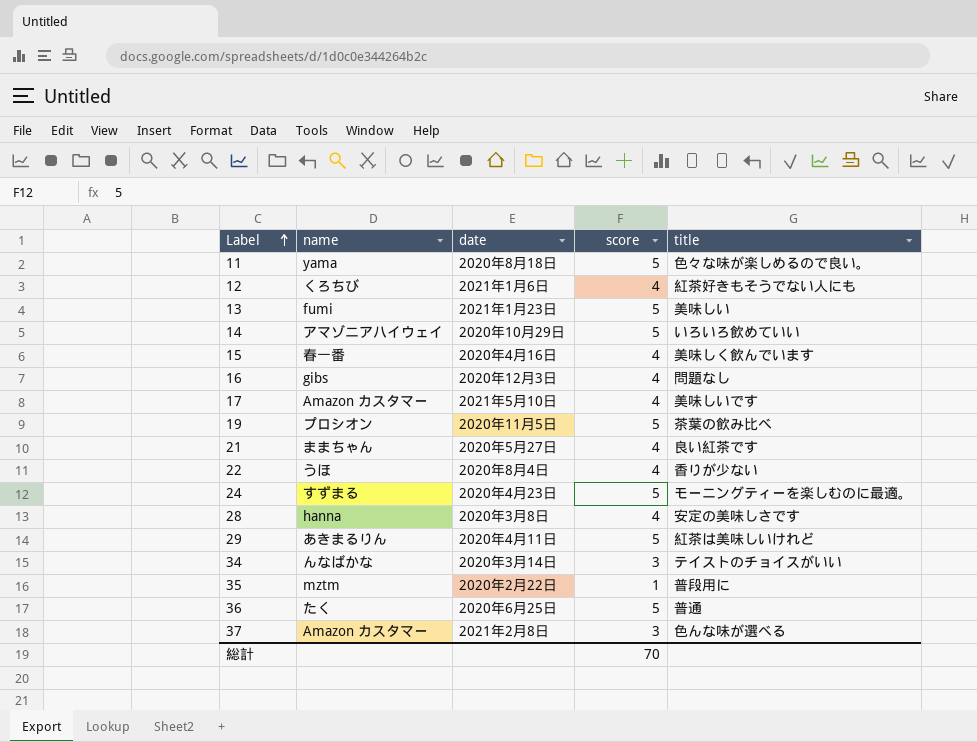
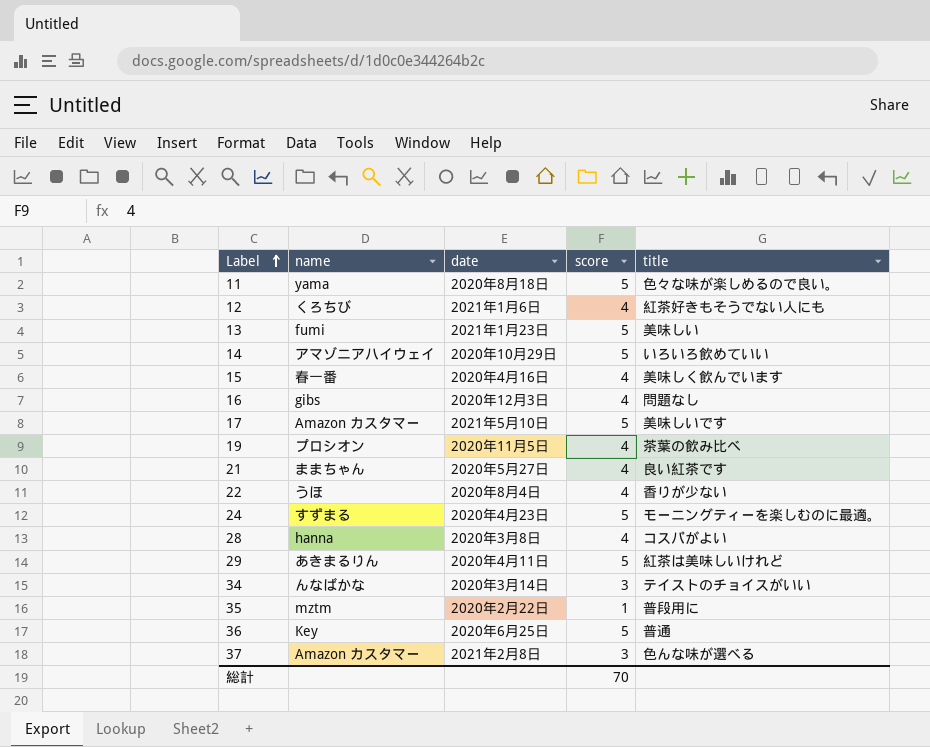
17 | score: 4 -> 5
19 | score: 5 -> 4
28 | title: 安定の美味しさです -> コスパがよい
36 | name: たく -> Key

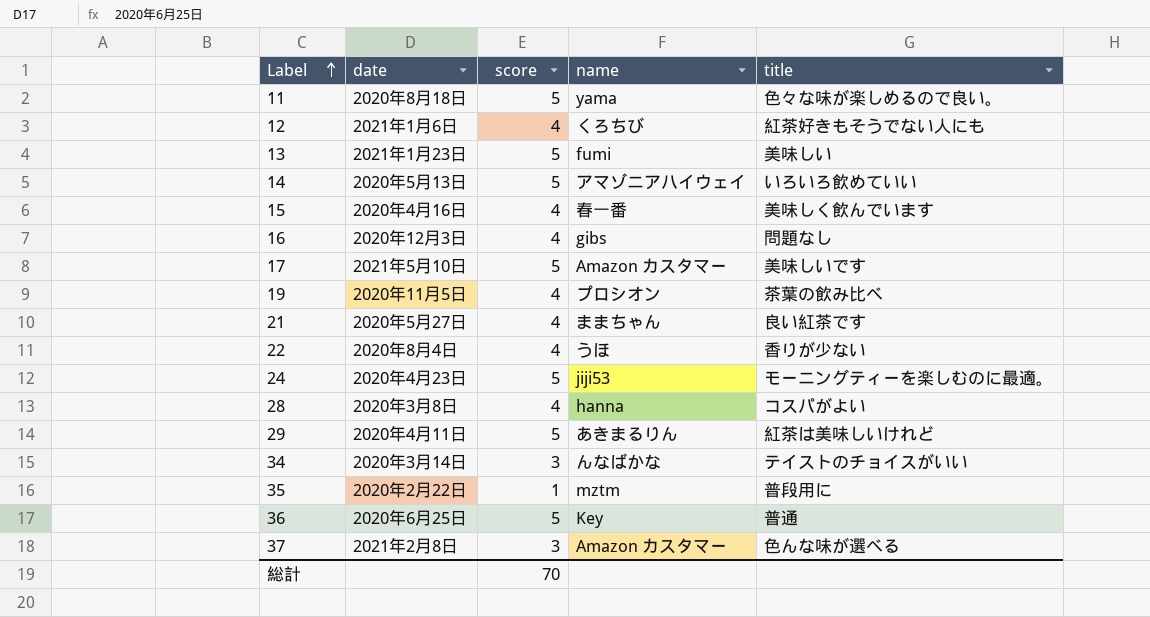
column name | position: 2 -> 4
14 | date: 2020年10月29日 -> 2020年5月13日
24 | name: すずまる -> jiji53

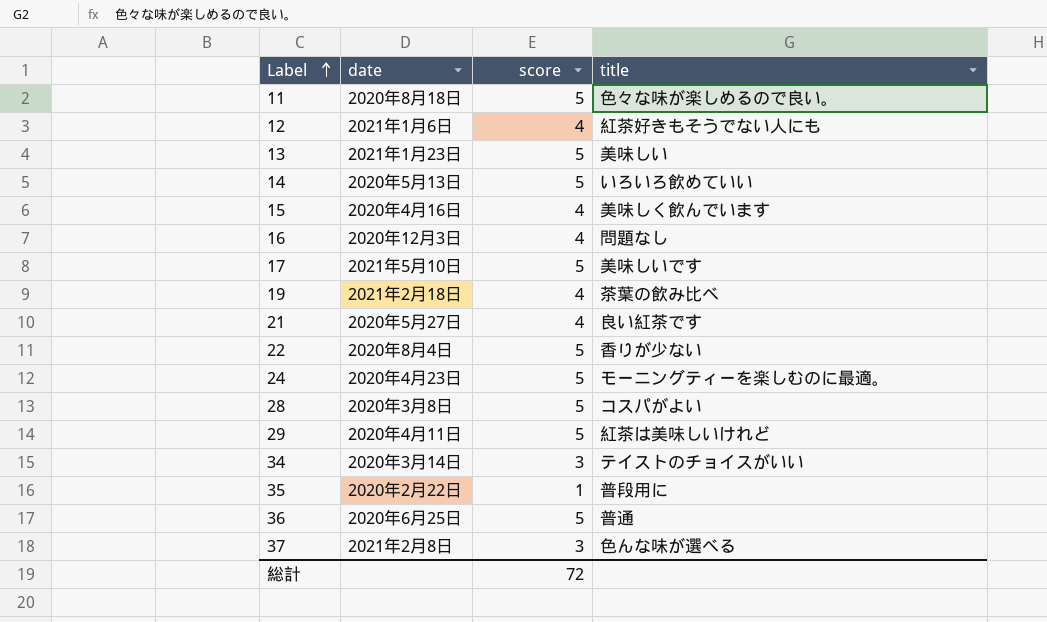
column name | position: 4 -> none
19 | date: 2020年11月5日 -> 2021年2月18日
22 | score: 4 -> 5
28 | score: 4 -> 5
総計 | score: 70 -> 72

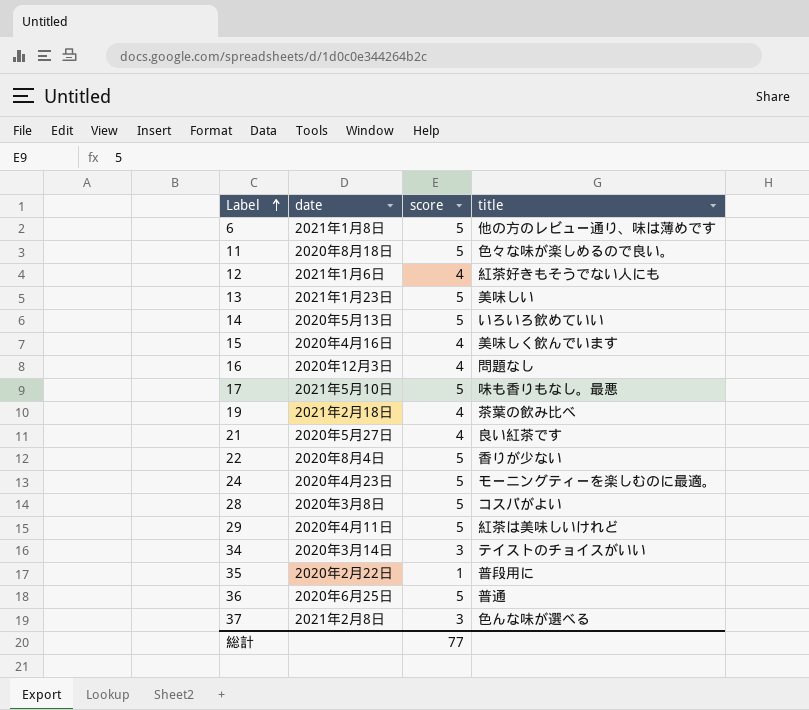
row 6: none -> 2021年1月8日 | 5 | 他の方のレビュー通り、味は薄めです
17 | title: 美味しいです -> 味も香りもなし。最悪
総計 | score: 72 -> 77

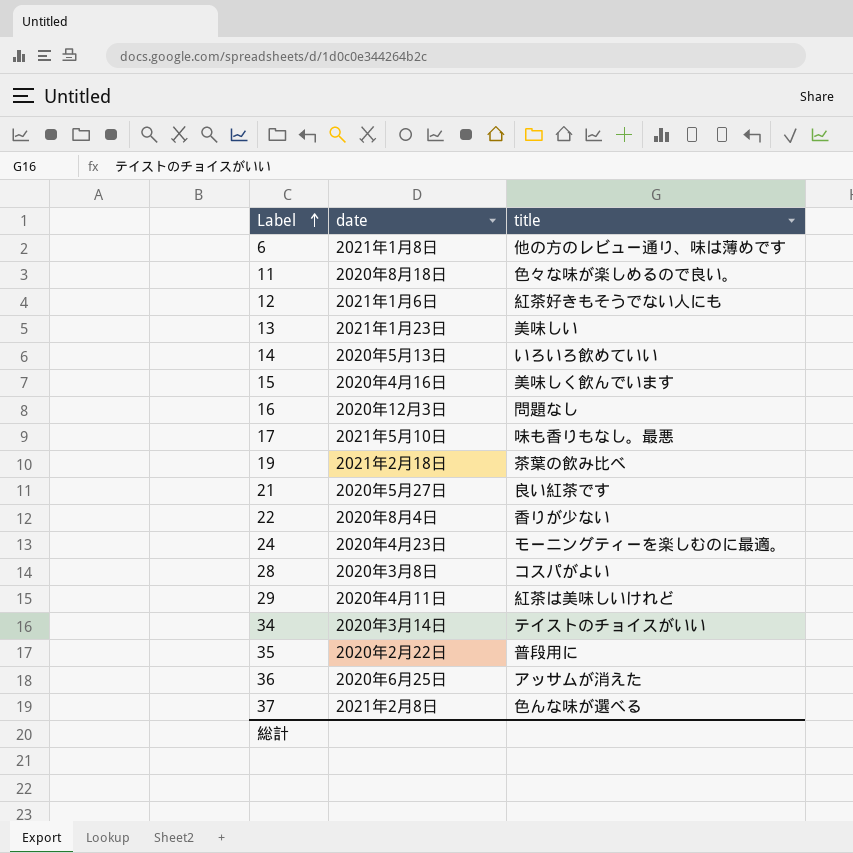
column score | position: 3 -> none
36 | title: 普通 -> アッサムが消えた

